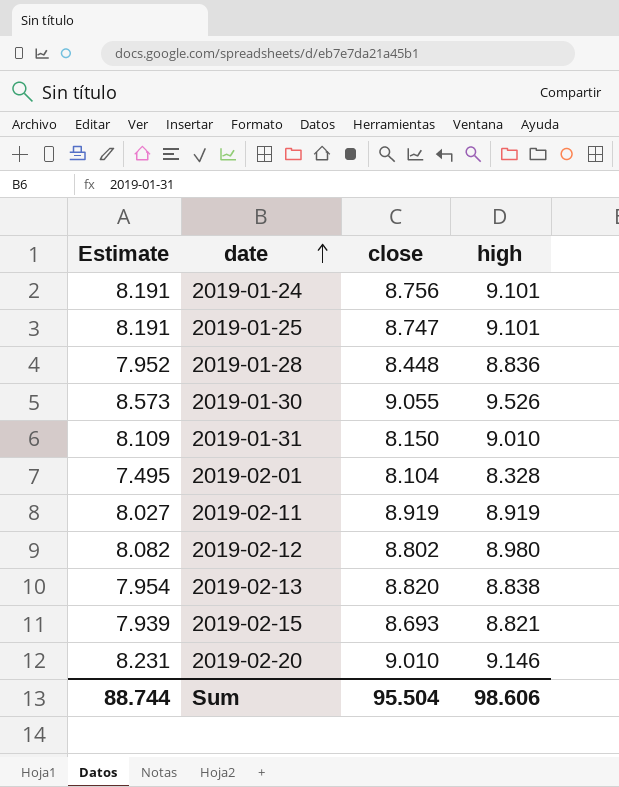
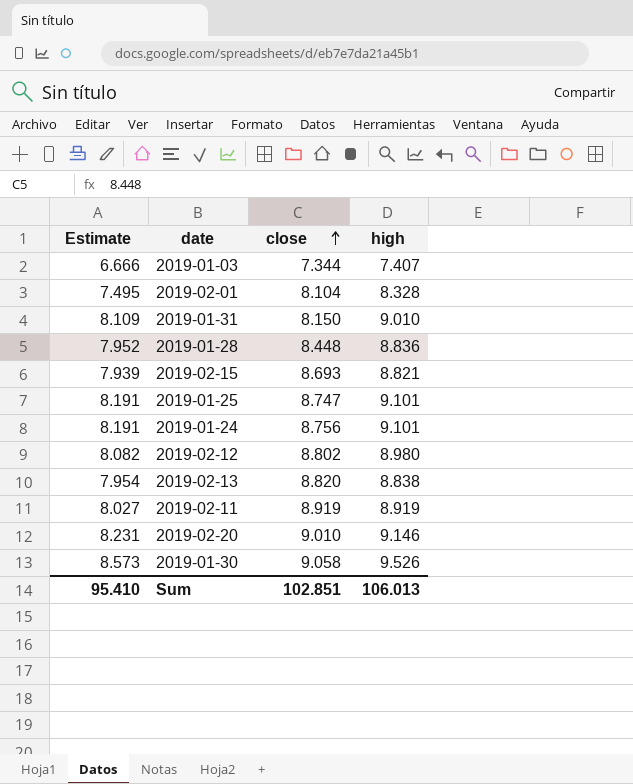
row order: date ascending -> close ascending
row 2019-01-03: none -> 6.666 | 7.344 | 7.407
2019-01-30 | close: 9.055 -> 9.058
Sum | Estimate: 88.744 -> 95.410
Sum | close: 95.504 -> 102.851
Sum | high: 98.606 -> 106.013

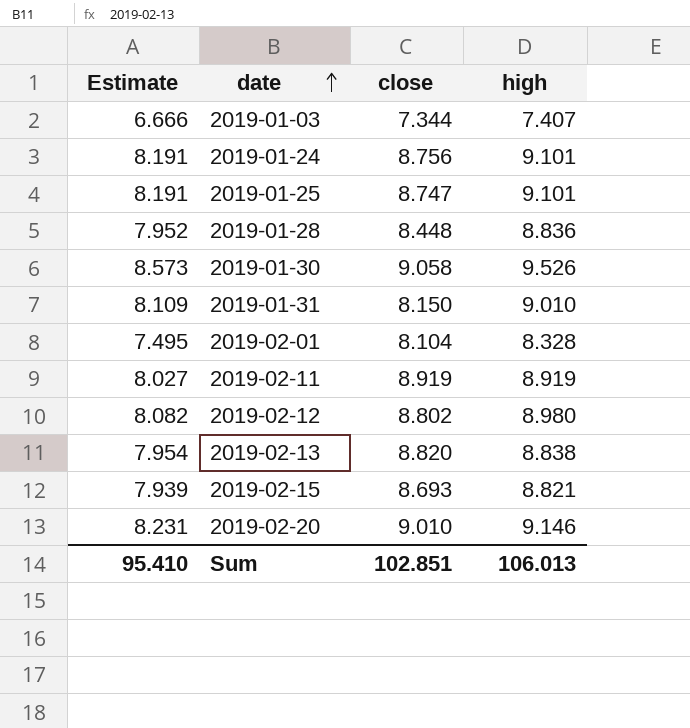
row order: close ascending -> date ascending

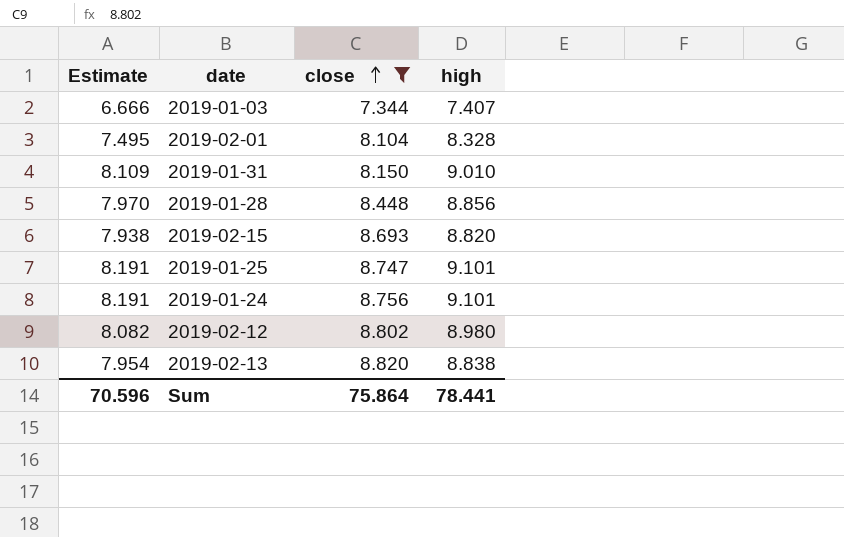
filter: none -> close <= 8.820
row order: date ascending -> close ascending
2019-01-28 | Estimate: 7.952 -> 7.970
2019-01-28 | high: 8.836 -> 8.856
2019-02-15 | Estimate: 7.939 -> 7.938
2019-02-15 | high: 8.821 -> 8.820
Sum | Estimate: 95.410 -> 70.596
Sum | close: 102.851 -> 75.864
Sum | high: 106.013 -> 78.441

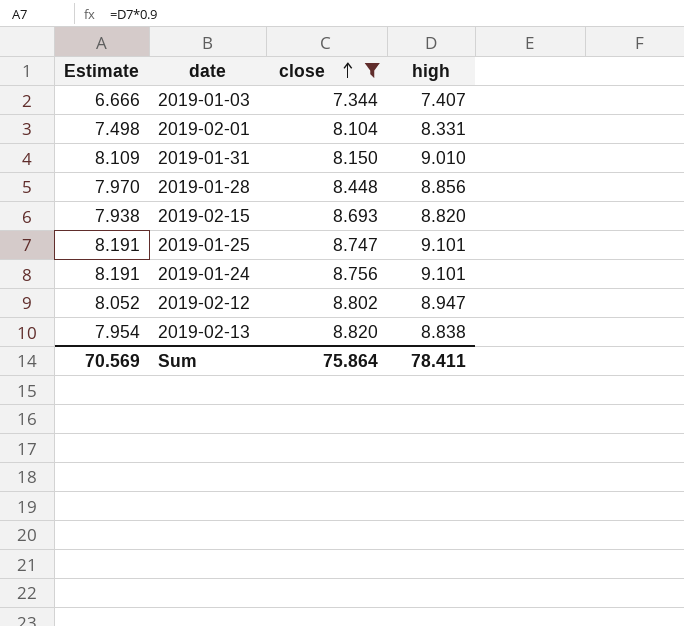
2019-02-01 | Estimate: 7.495 -> 7.498
2019-02-01 | high: 8.328 -> 8.331
2019-02-12 | Estimate: 8.082 -> 8.052
2019-02-12 | high: 8.980 -> 8.947
Sum | Estimate: 70.596 -> 70.569
Sum | high: 78.441 -> 78.411

